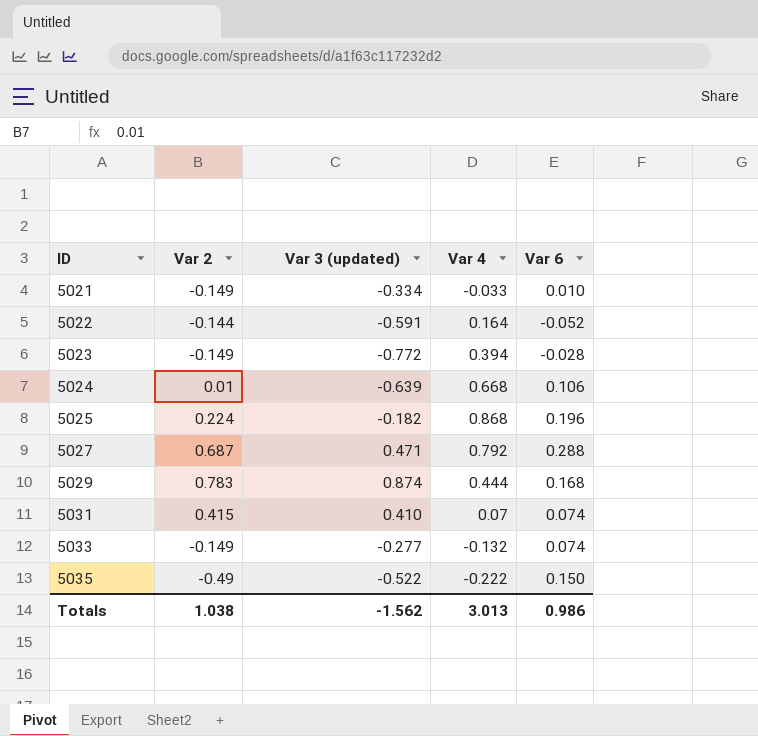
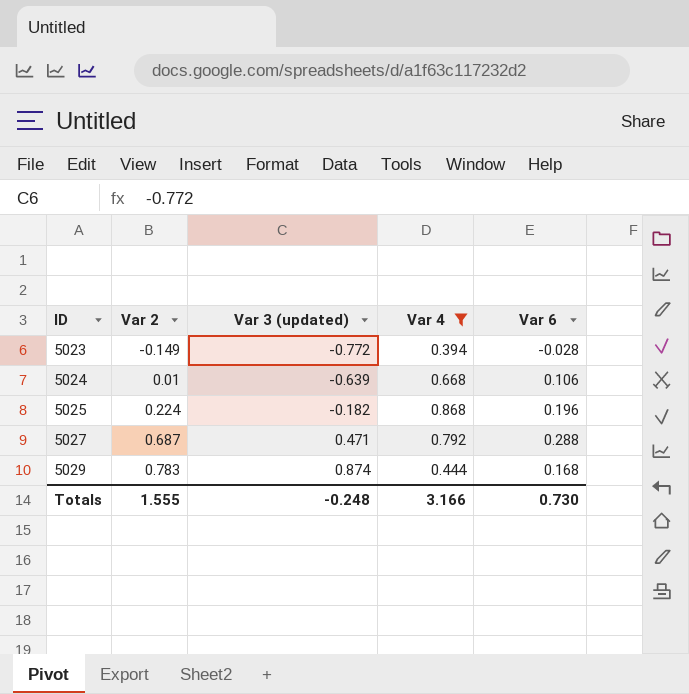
filter: none -> Var 4 >= 0.394
Totals | Var 2: 1.038 -> 1.555
Totals | Var 3 (updated): -1.562 -> -0.248
Totals | Var 4: 3.013 -> 3.166
Totals | Var 6: 0.986 -> 0.730

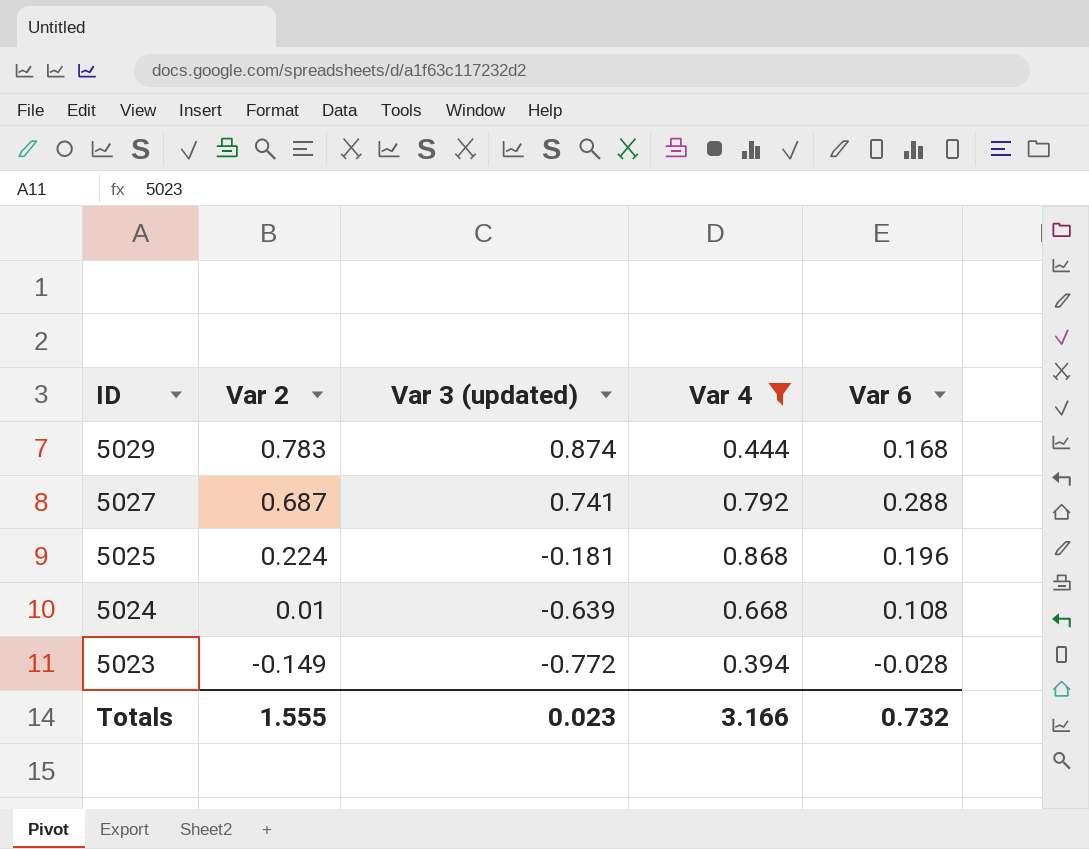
row order: ID ascending -> ID descending
5027 | Var 3 (updated): 0.471 -> 0.741
5025 | Var 3 (updated): -0.182 -> -0.181
5024 | Var 6: 0.106 -> 0.108
Totals | Var 3 (updated): -0.248 -> 0.023
Totals | Var 6: 0.730 -> 0.732

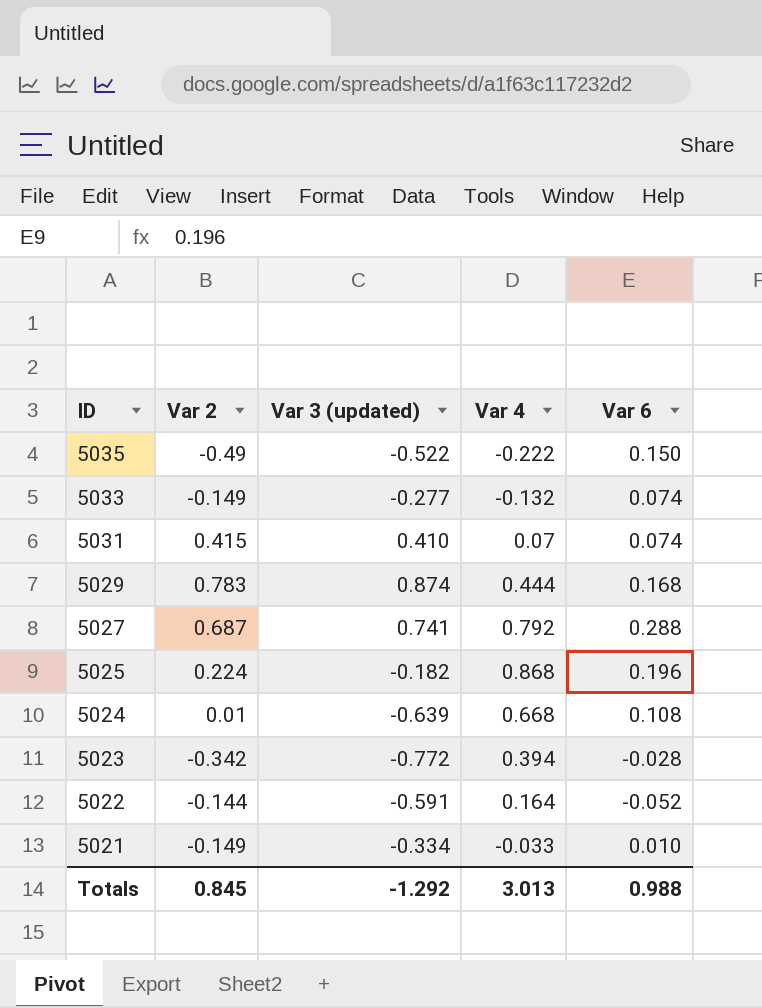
filter: Var 4 >= 0.394 -> none
5025 | Var 3 (updated): -0.181 -> -0.182
5023 | Var 2: -0.149 -> -0.342
Totals | Var 2: 1.555 -> 0.845
Totals | Var 3 (updated): 0.023 -> -1.292
Totals | Var 4: 3.166 -> 3.013
Totals | Var 6: 0.732 -> 0.988

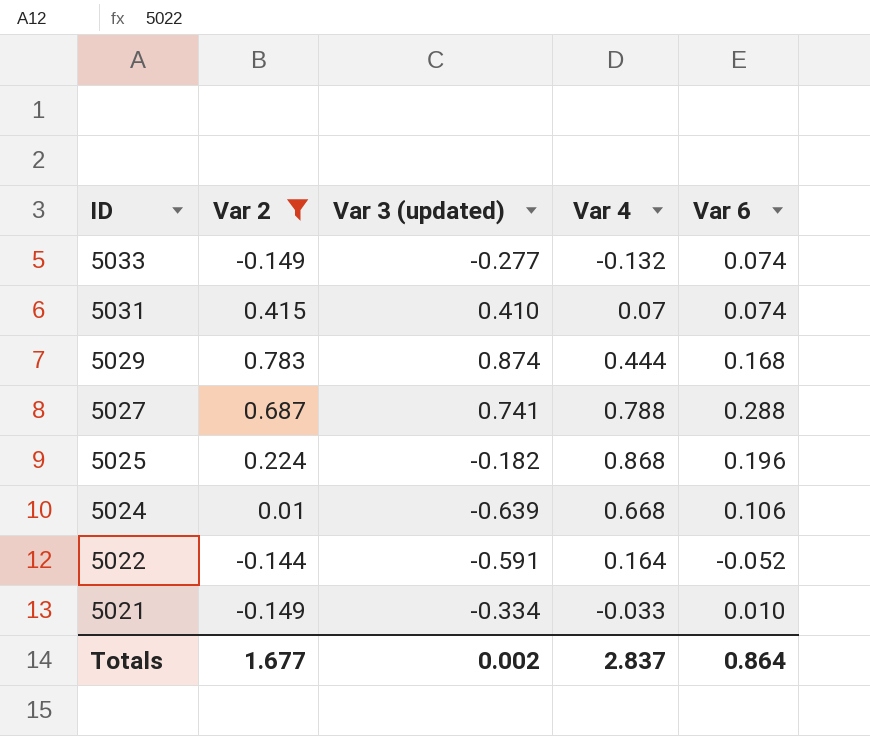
filter: none -> Var 2 >= -0.149
5027 | Var 4: 0.792 -> 0.788
5024 | Var 6: 0.108 -> 0.106
Totals | Var 2: 0.845 -> 1.677
Totals | Var 3 (updated): -1.292 -> 0.002
Totals | Var 4: 3.013 -> 2.837
Totals | Var 6: 0.988 -> 0.864

